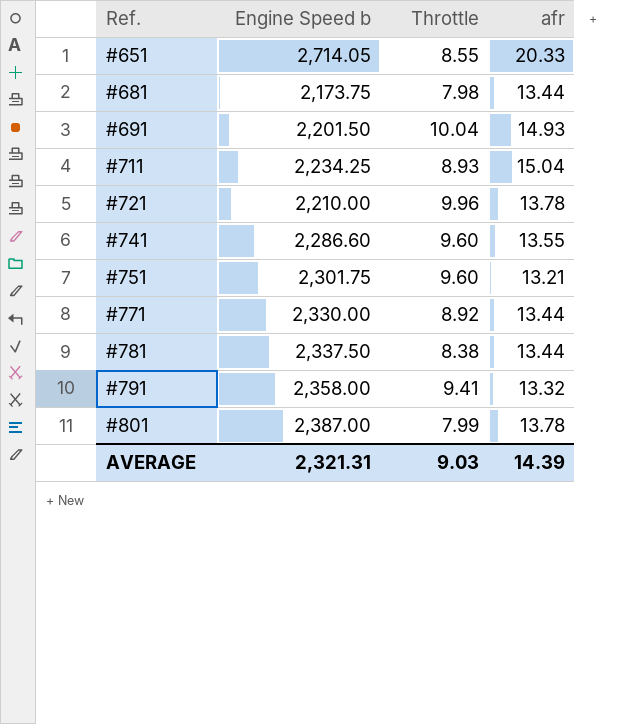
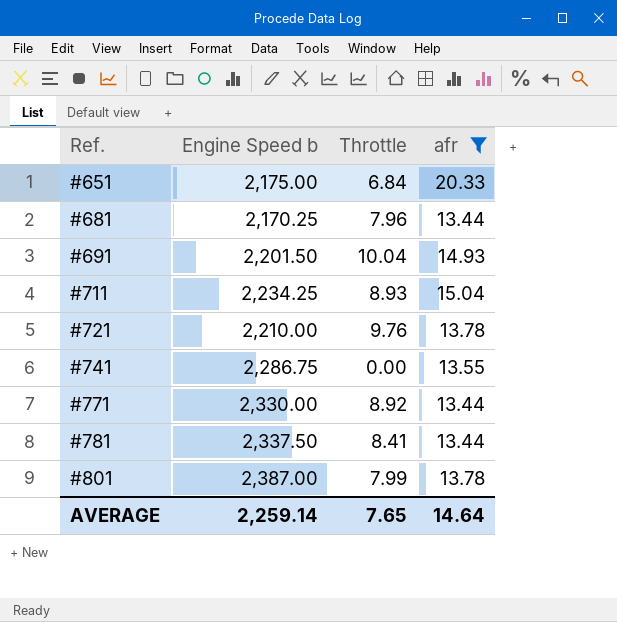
filter: none -> afr >= 13.44
#651 | Engine Speed b: 2,714.05 -> 2,175.00
#651 | Throttle: 8.55 -> 6.84
#681 | Engine Speed b: 2,173.75 -> 2,170.25
#681 | Throttle: 7.98 -> 7.96
#721 | Throttle: 9.96 -> 9.76
#741 | Engine Speed b: 2,286.60 -> 2,286.75
#741 | Throttle: 9.60 -> 0.00
#781 | Throttle: 8.38 -> 8.41
AVERAGE | Engine Speed b: 2,321.31 -> 2,259.14
AVERAGE | Throttle: 9.03 -> 7.65
AVERAGE | afr: 14.39 -> 14.64

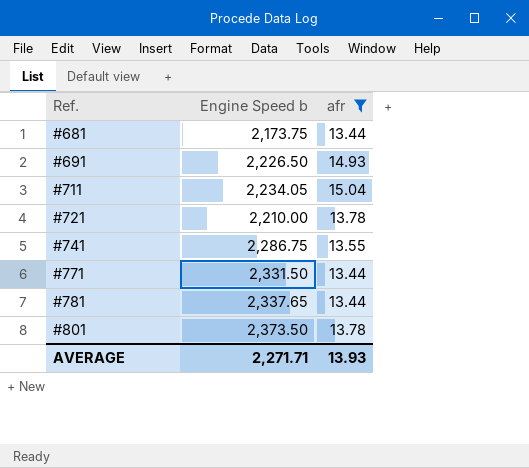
column Throttle | position: 3 -> none
row #651: 2,175.00 | 6.84 | 20.33 -> none
#681 | Engine Speed b: 2,170.25 -> 2,173.75
#691 | Engine Speed b: 2,201.50 -> 2,226.50
#711 | Engine Speed b: 2,234.25 -> 2,234.05
#771 | Engine Speed b: 2,330.00 -> 2,331.50
#781 | Engine Speed b: 2,337.50 -> 2,337.65
#801 | Engine Speed b: 2,387.00 -> 2,373.50
AVERAGE | Engine Speed b: 2,259.14 -> 2,271.71
AVERAGE | afr: 14.64 -> 13.93

